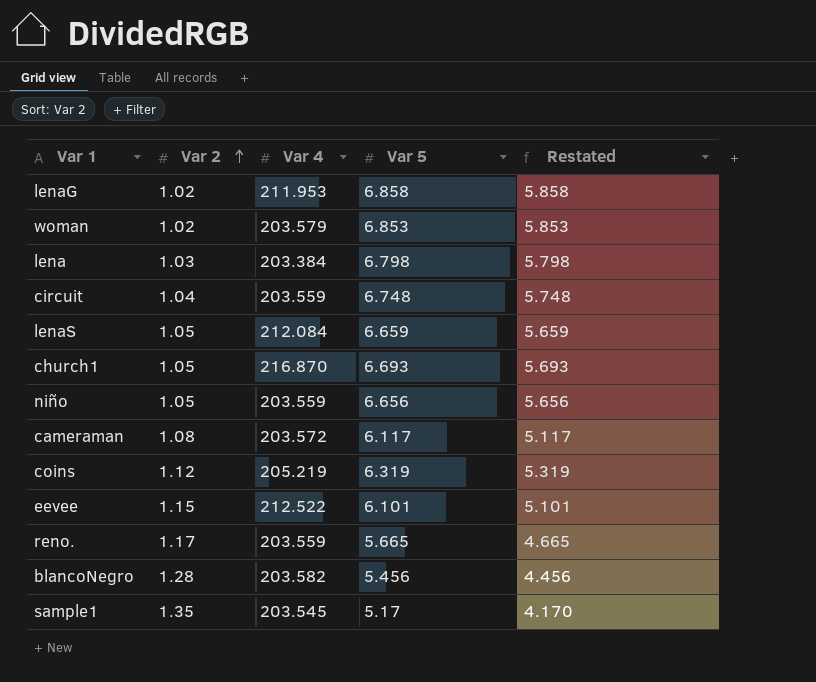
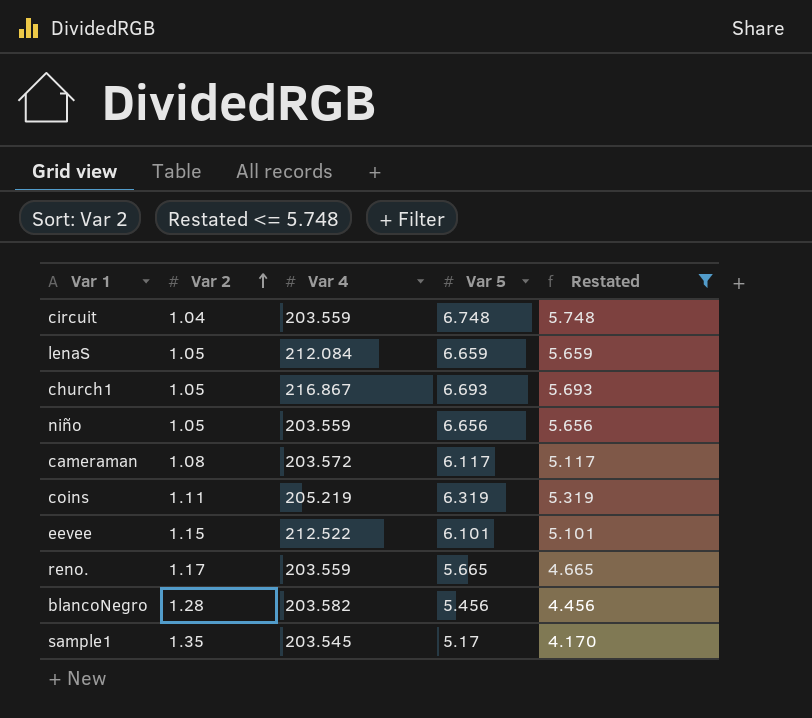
filter: none -> Restated <= 5.748
church1 | Var 4: 216.870 -> 216.867
coins | Var 2: 1.12 -> 1.11

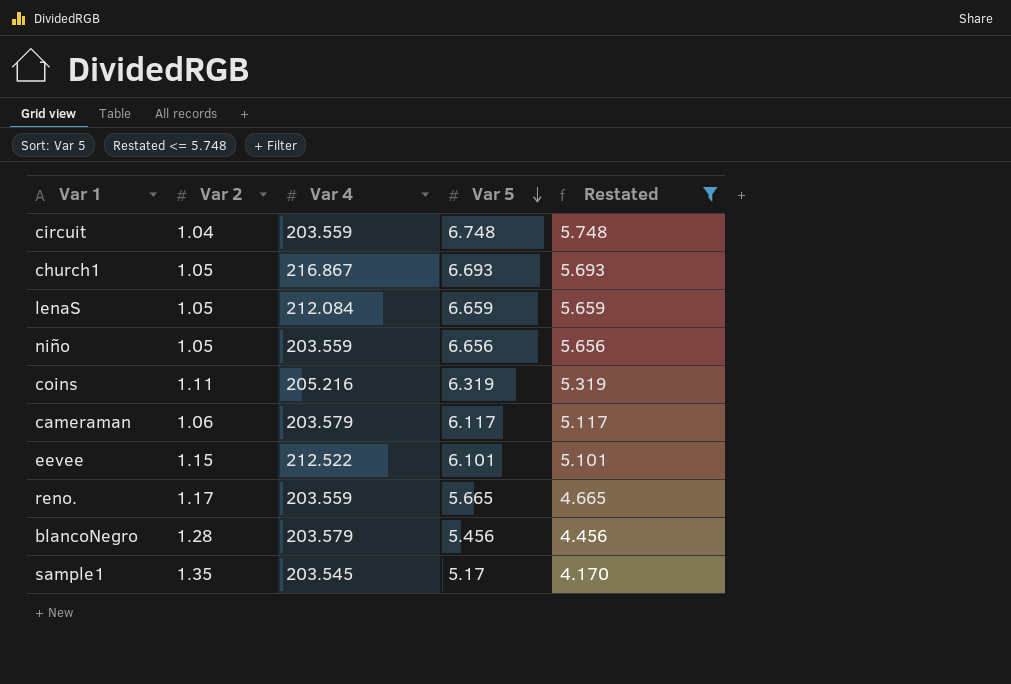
row order: Var 2 ascending -> Var 5 descending
coins | Var 4: 205.219 -> 205.216
cameraman | Var 2: 1.08 -> 1.06
cameraman | Var 4: 203.572 -> 203.579
blancoNegro | Var 4: 203.582 -> 203.579

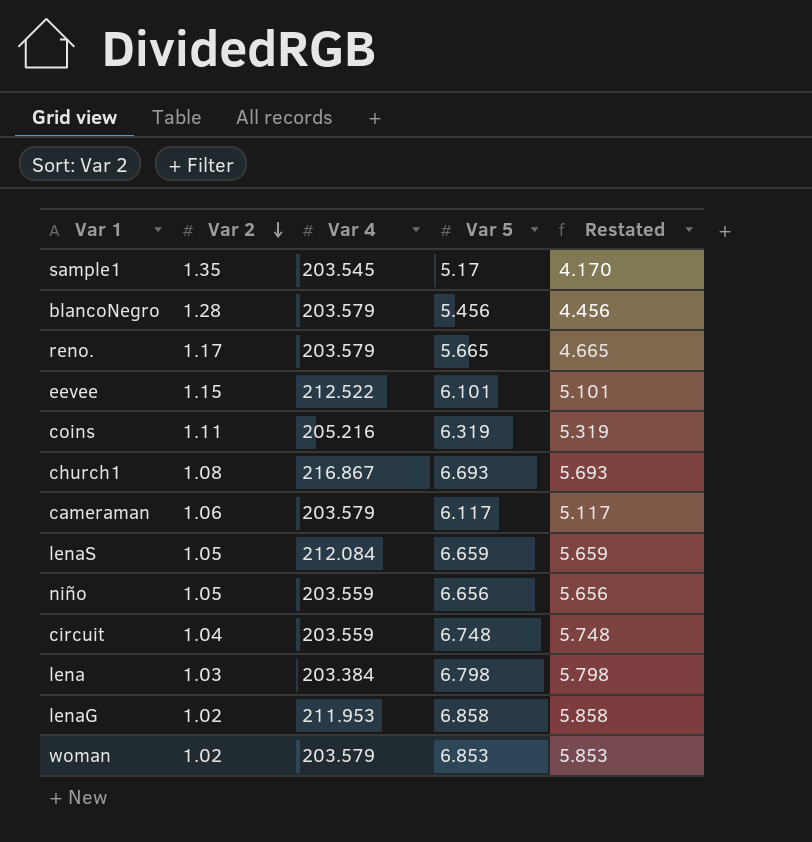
filter: Restated <= 5.748 -> none
row order: Var 5 descending -> Var 2 descending
reno. | Var 4: 203.559 -> 203.579
church1 | Var 2: 1.05 -> 1.08

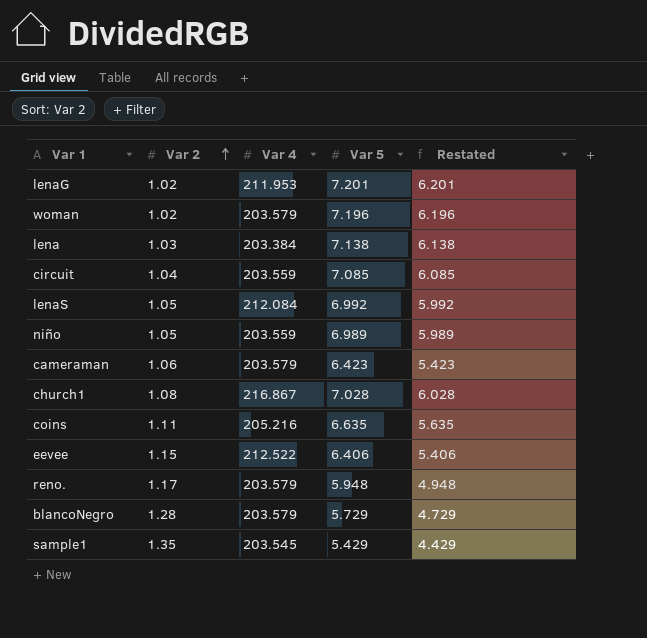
row order: Var 2 descending -> Var 2 ascending
lenaG | Var 5: 6.858 -> 7.201
lenaG | Restated: 5.858 -> 6.201
woman | Var 5: 6.853 -> 7.196
woman | Restated: 5.853 -> 6.196
lena | Var 5: 6.798 -> 7.138
lena | Restated: 5.798 -> 6.138
circuit | Var 5: 6.748 -> 7.085
circuit | Restated: 5.748 -> 6.085
lenaS | Var 5: 6.659 -> 6.992
lenaS | Restated: 5.659 -> 5.992
niño | Var 5: 6.656 -> 6.989
niño | Restated: 5.656 -> 5.989
cameraman | Var 5: 6.117 -> 6.423
cameraman | Restated: 5.117 -> 5.423
church1 | Var 5: 6.693 -> 7.028
church1 | Restated: 5.693 -> 6.028
coins | Var 5: 6.319 -> 6.635
coins | Restated: 5.319 -> 5.635
eevee | Var 5: 6.101 -> 6.406
eevee | Restated: 5.101 -> 5.406
reno. | Var 5: 5.665 -> 5.948
reno. | Restated: 4.665 -> 4.948
blancoNegro | Var 5: 5.456 -> 5.729
blancoNegro | Restated: 4.456 -> 4.729
sample1 | Var 5: 5.17 -> 5.429
sample1 | Restated: 4.170 -> 4.429

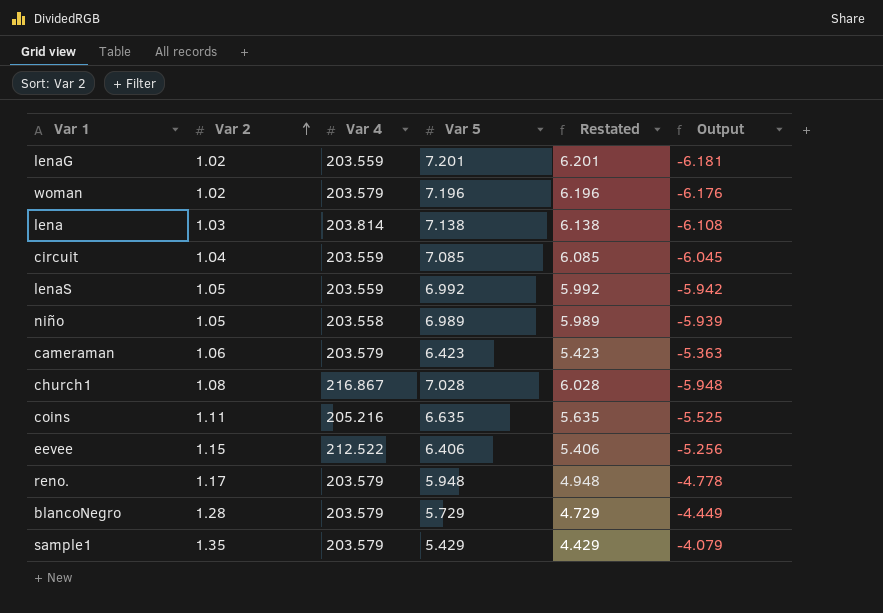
column Output | formula: none -> [Var 2] - [Var 5]
lenaG | Var 4: 211.953 -> 203.559
lena | Var 4: 203.384 -> 203.814
lenaS | Var 4: 212.084 -> 203.559
niño | Var 4: 203.559 -> 203.558
sample1 | Var 4: 203.545 -> 203.579

